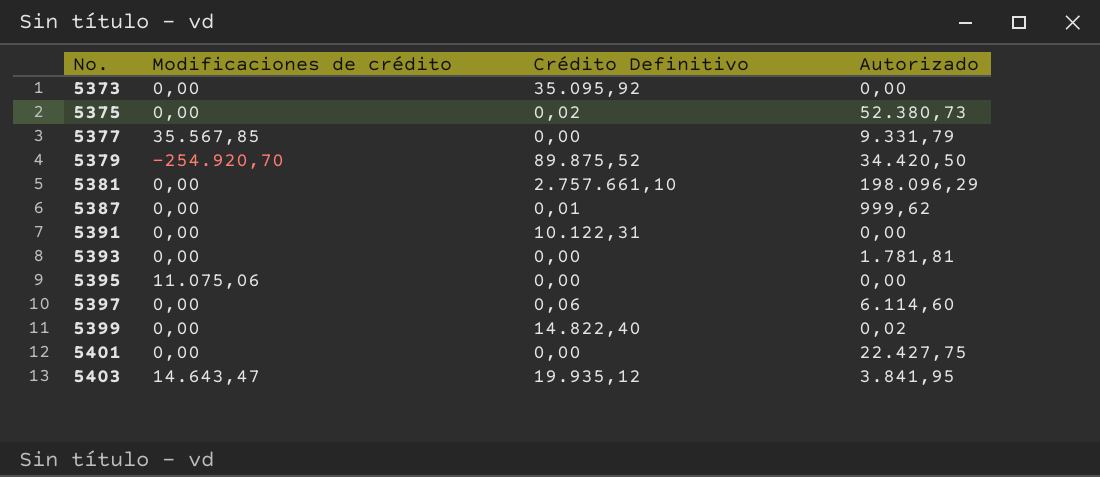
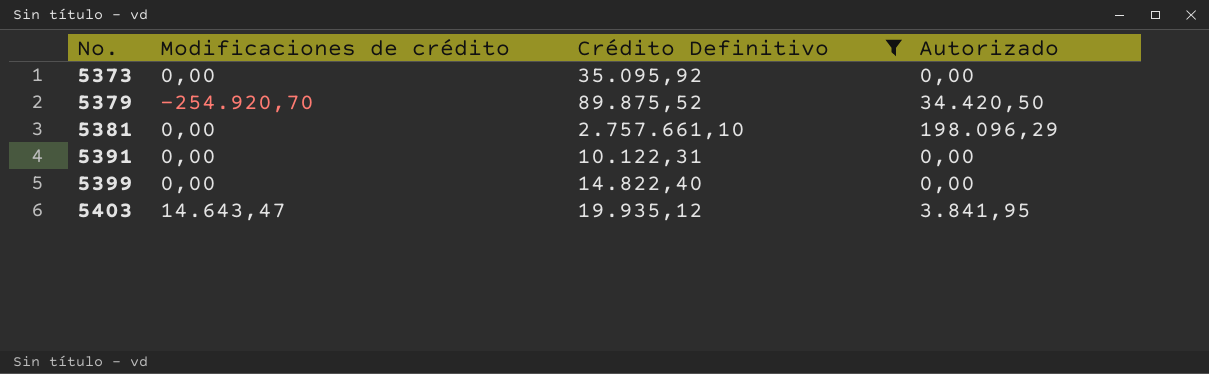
filter: none -> Crédito Definitivo >= 10.122,31
5399 | Autorizado: 0,02 -> 0,00

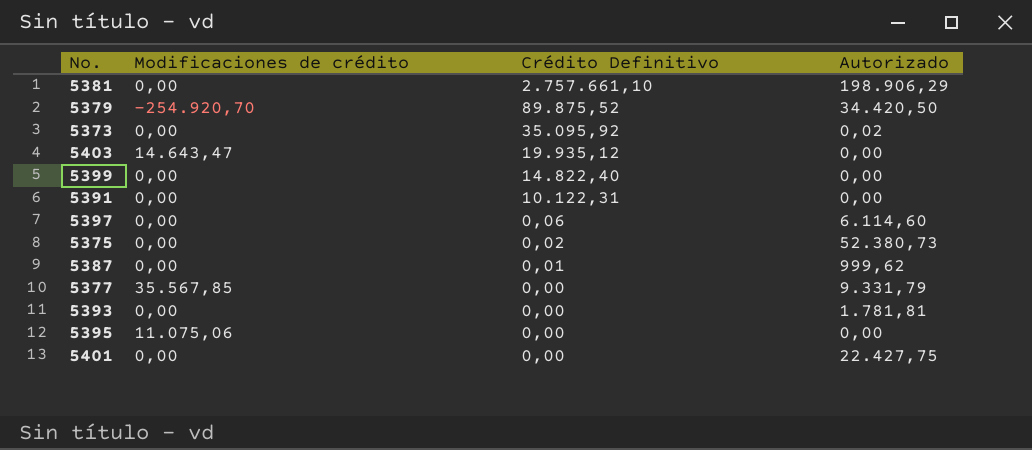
filter: Crédito Definitivo >= 10.122,31 -> none
row order: No. ascending -> Crédito Definitivo descending
5381 | Autorizado: 198.096,29 -> 198.906,29
5373 | Autorizado: 0,00 -> 0,02
5403 | Autorizado: 3.841,95 -> 0,00

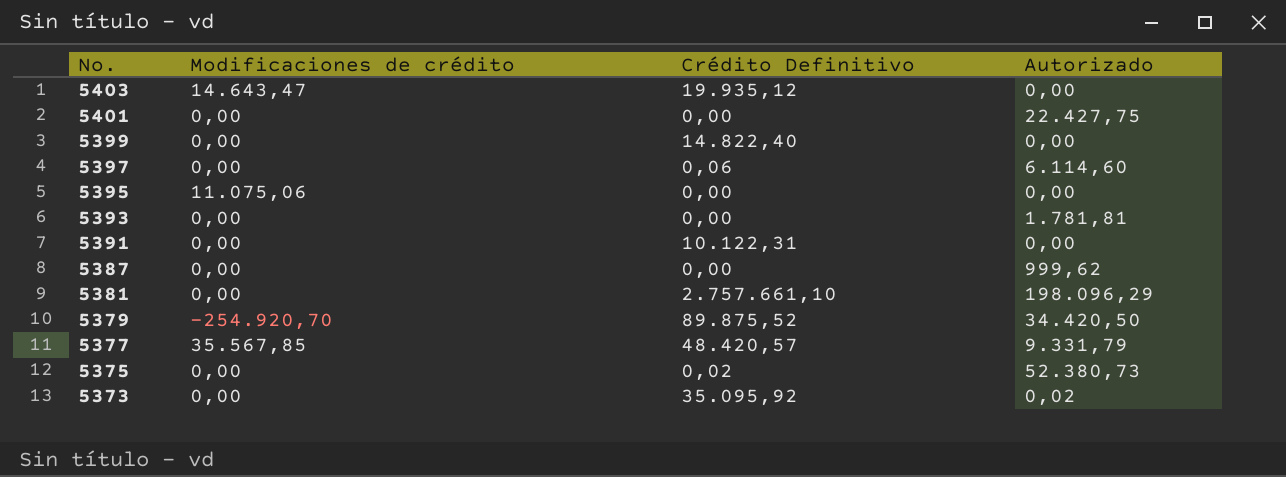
row order: Crédito Definitivo descending -> No. descending
5387 | Crédito Definitivo: 0,01 -> 0,00
5381 | Autorizado: 198.906,29 -> 198.096,29
5377 | Crédito Definitivo: 0,00 -> 48.420,57

